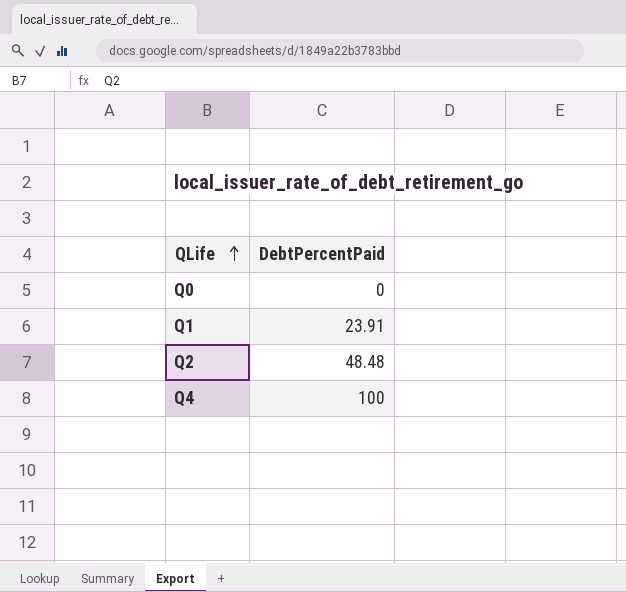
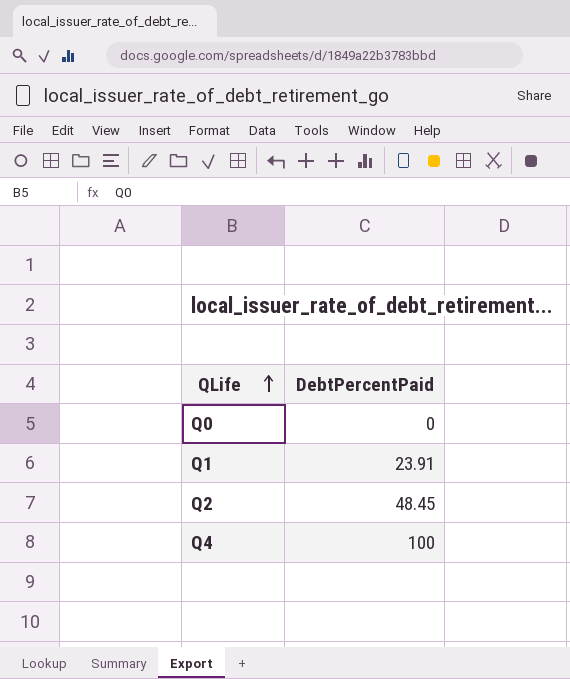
Q2 | DebtPercentPaid: 48.48 -> 48.45

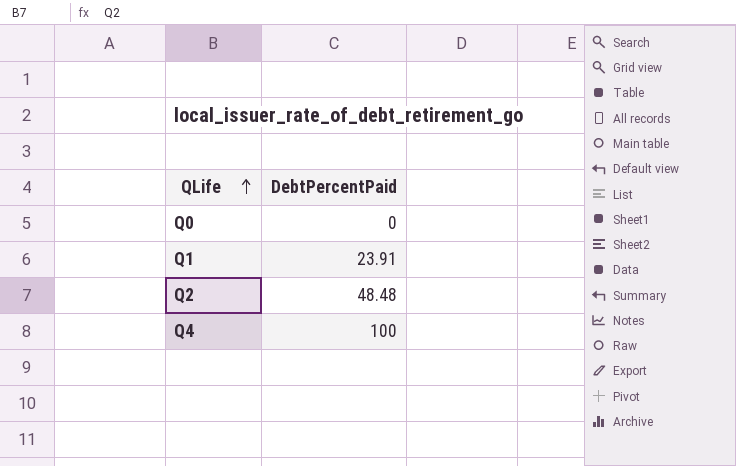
Q2 | DebtPercentPaid: 48.45 -> 48.48

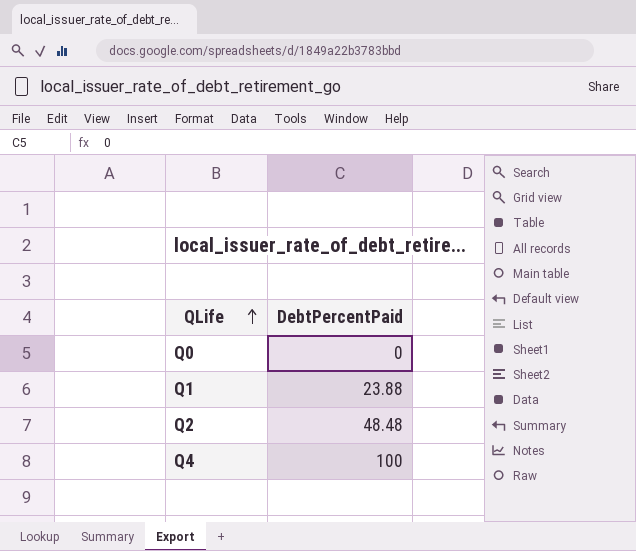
Q1 | DebtPercentPaid: 23.91 -> 23.88

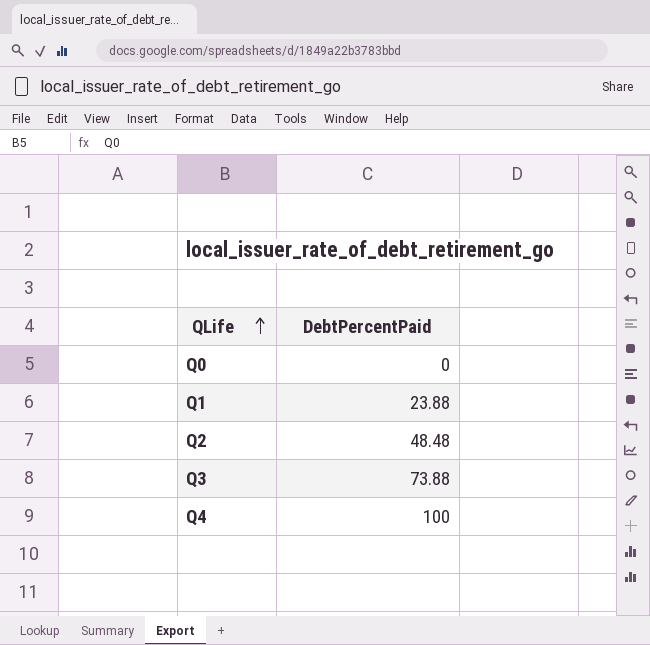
row Q3: none -> 73.88

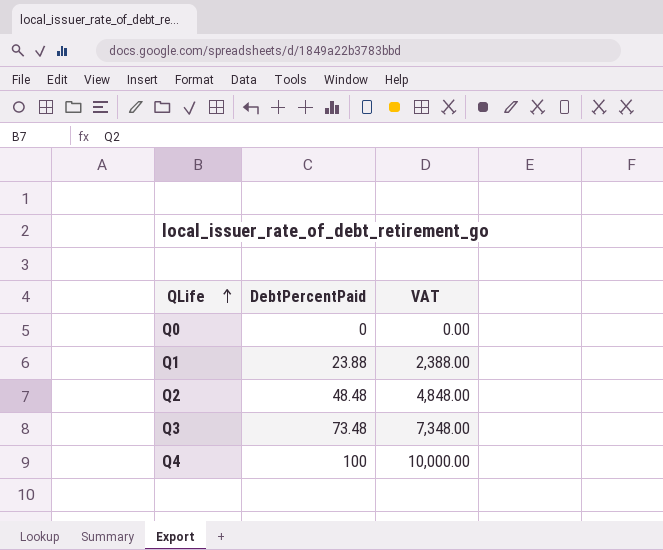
column VAT | formula: none -> [DebtPercentPaid] * 100
Q3 | DebtPercentPaid: 73.88 -> 73.48

